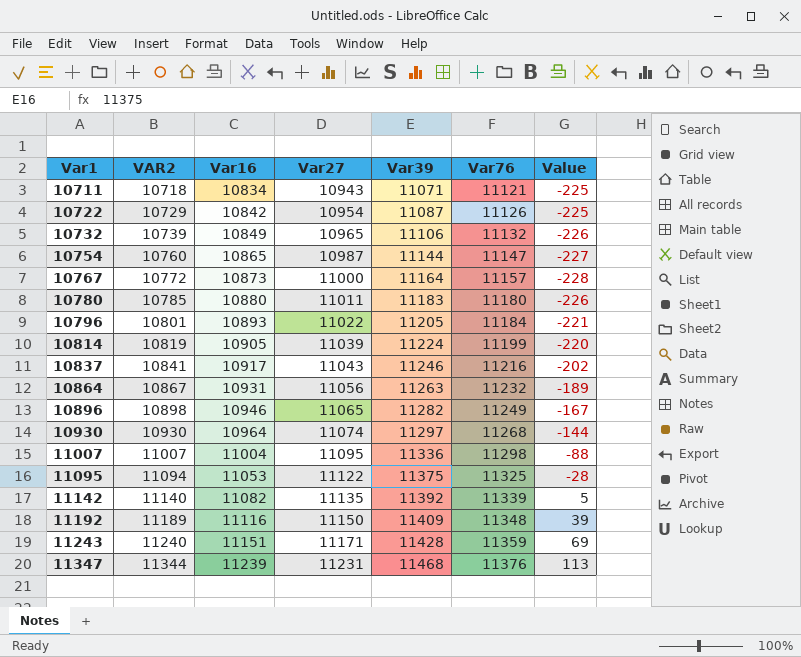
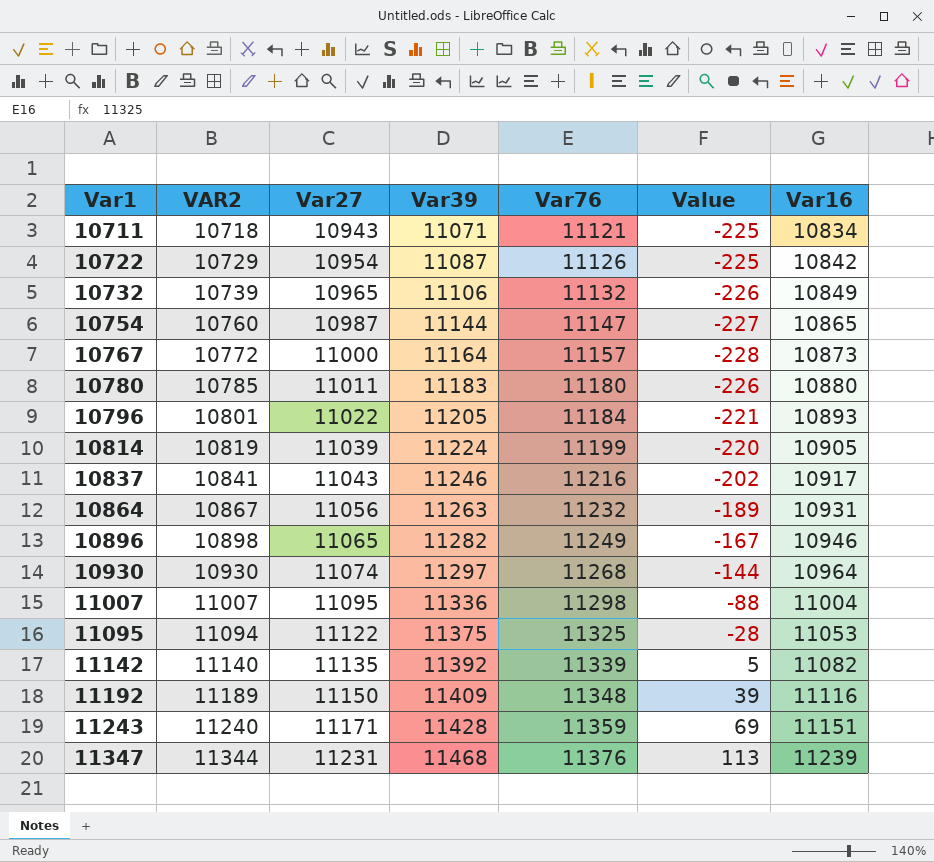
column Var16 | position: 3 -> 7

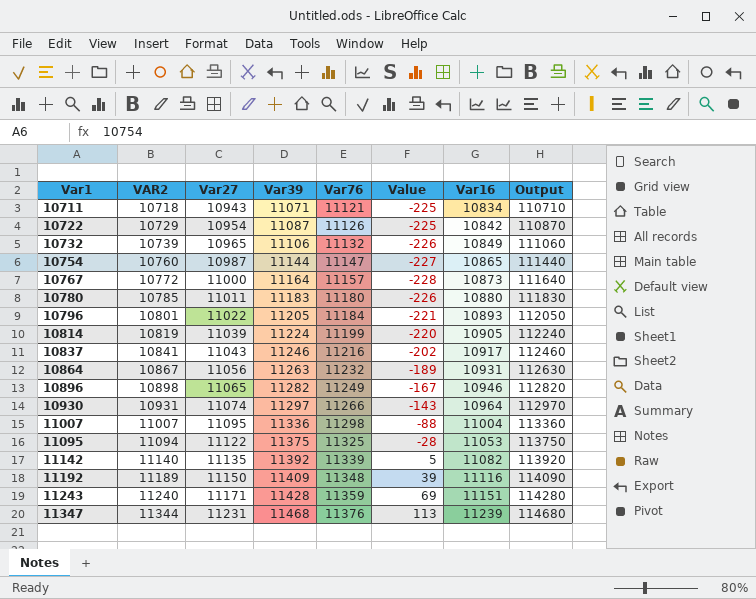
column Output | formula: none -> [Var39] * 10
10930 | VAR2: 10930 -> 10931
10930 | Var76: 11268 -> 11266
10930 | Value: -144 -> -143

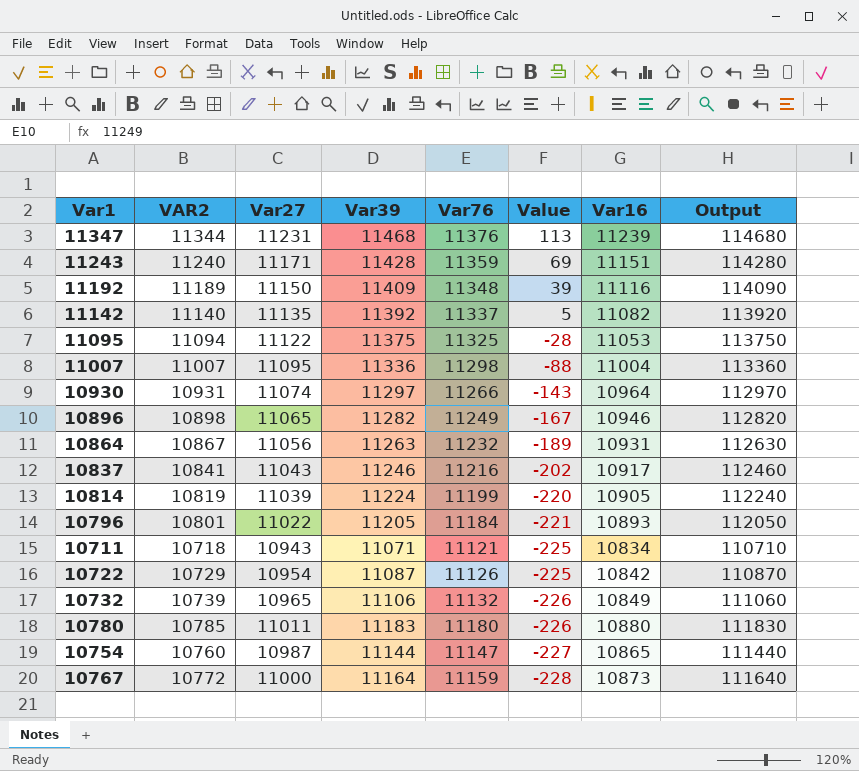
row order: Var1 ascending -> Value descending
11142 | Var76: 11339 -> 11337
10767 | Var76: 11157 -> 11159

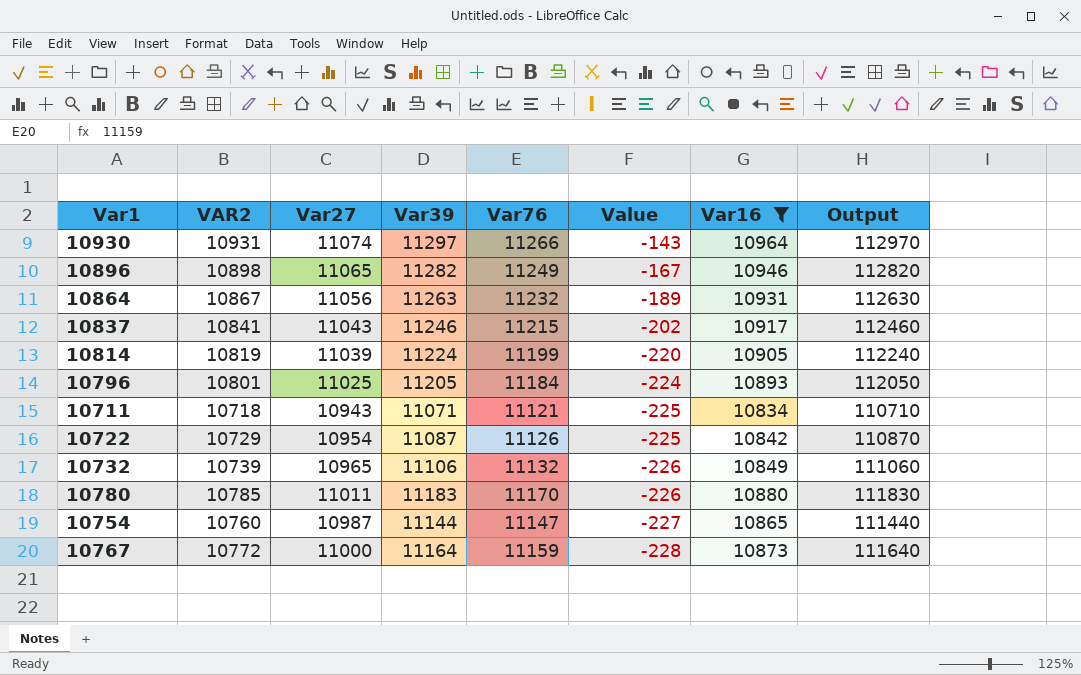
filter: none -> Var16 <= 10964
10837 | Var76: 11216 -> 11215
10796 | Var27: 11022 -> 11025
10796 | Value: -221 -> -224
10780 | Var76: 11180 -> 11170

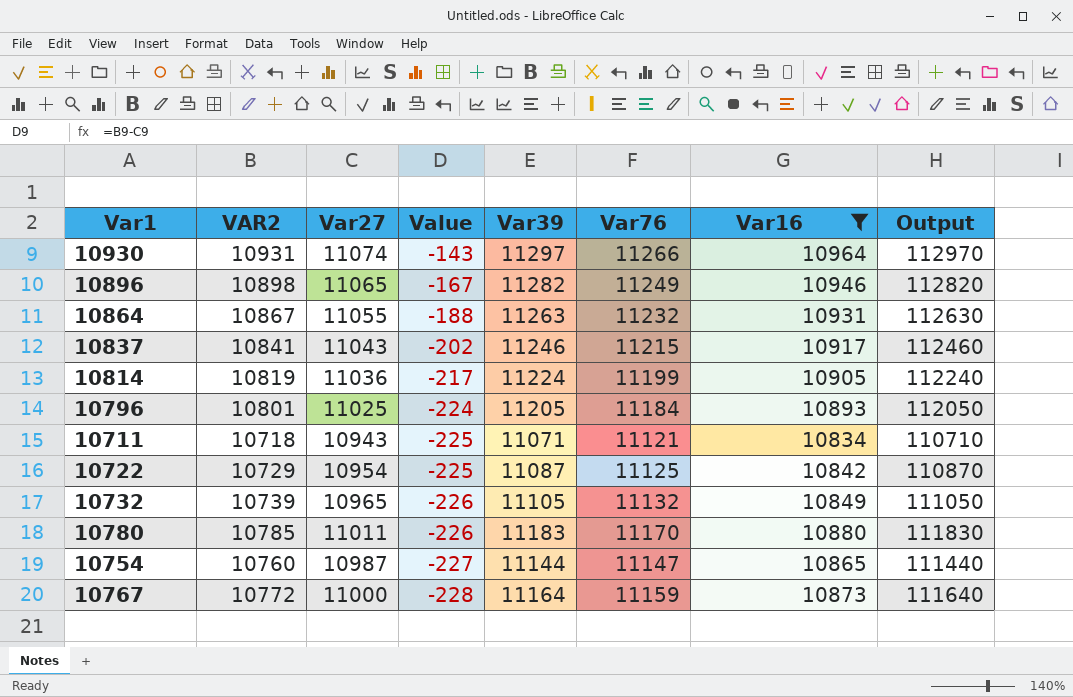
column Value | position: 6 -> 4
10864 | Var27: 11056 -> 11055
10864 | Value: -189 -> -188
10814 | Var27: 11039 -> 11036
10814 | Value: -220 -> -217
10722 | Var76: 11126 -> 11125
10732 | Var39: 11106 -> 11105
10732 | Output: 111060 -> 111050

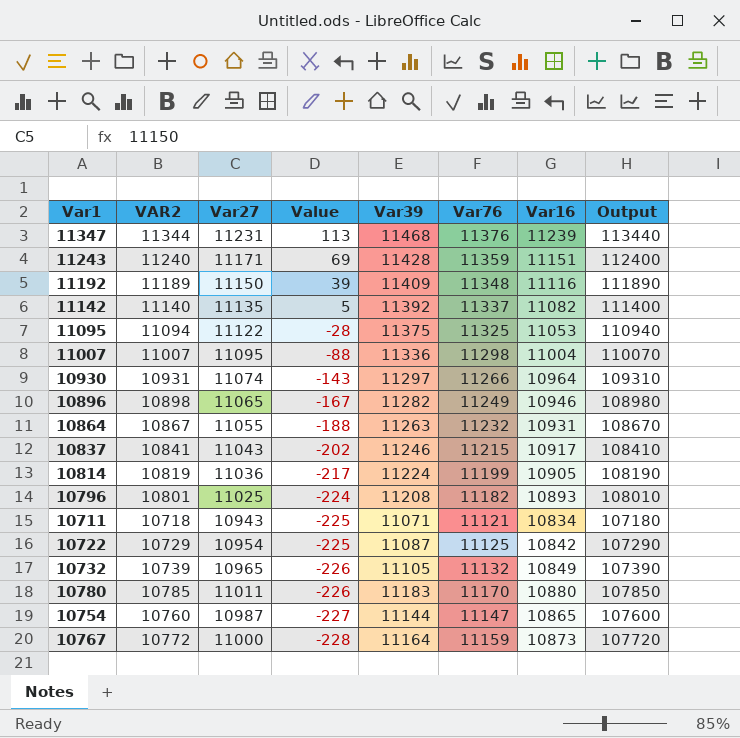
filter: Var16 <= 10964 -> none
column Output | formula: [Var39] * 10 -> [VAR2] * 10
10796 | Var39: 11205 -> 11208
10796 | Var76: 11184 -> 11182

